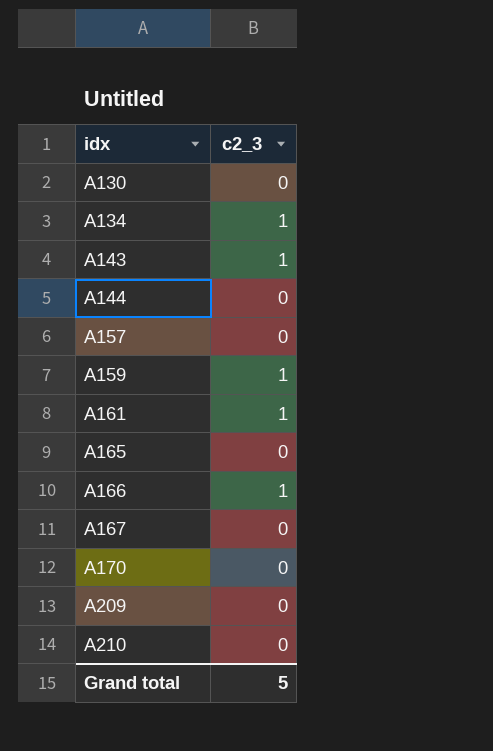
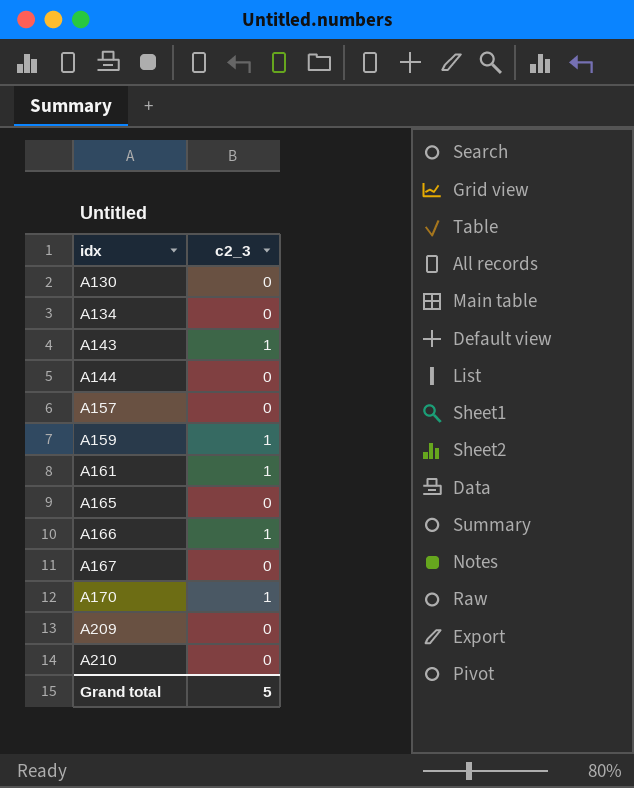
A134 | c2_3: 1 -> 0
A170 | c2_3: 0 -> 1

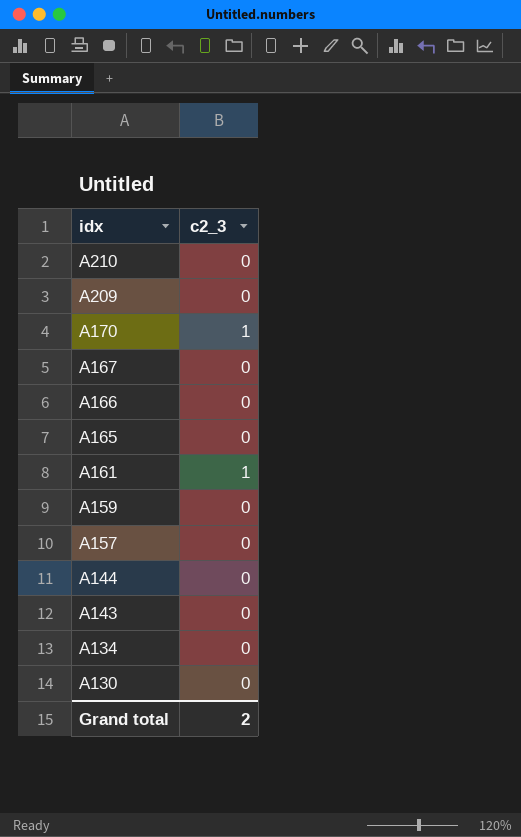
row order: idx ascending -> idx descending
A166 | c2_3: 1 -> 0
A159 | c2_3: 1 -> 0
A143 | c2_3: 1 -> 0
Grand total | c2_3: 5 -> 2

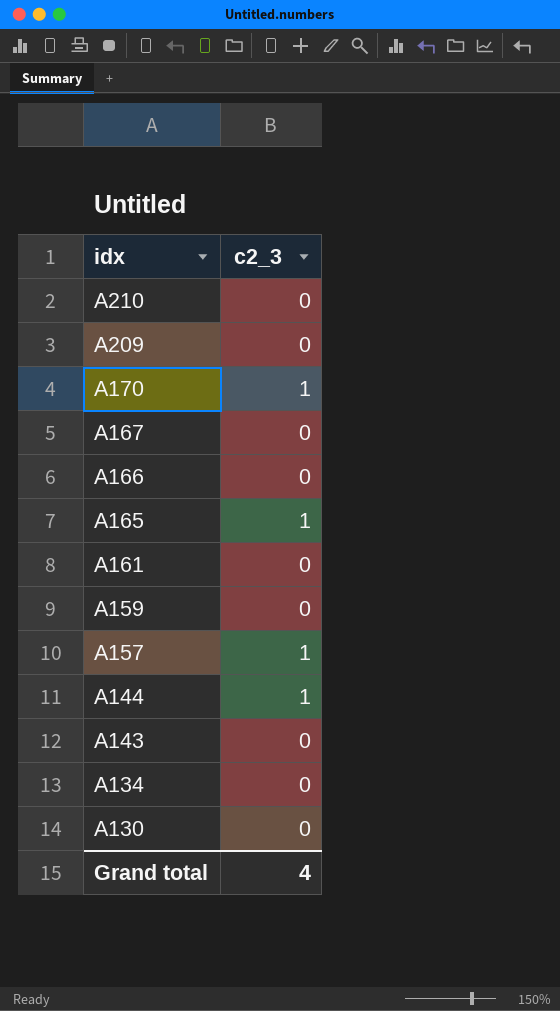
A165 | c2_3: 0 -> 1
A161 | c2_3: 1 -> 0
A157 | c2_3: 0 -> 1
A144 | c2_3: 0 -> 1
Grand total | c2_3: 2 -> 4

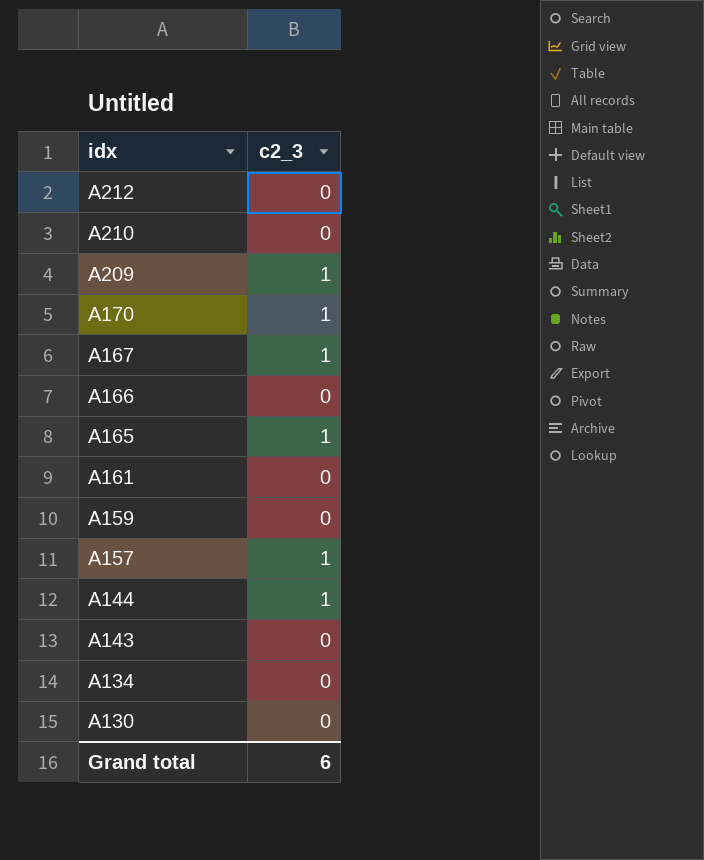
row A212: none -> 0
A209 | c2_3: 0 -> 1
A167 | c2_3: 0 -> 1
Grand total | c2_3: 4 -> 6

